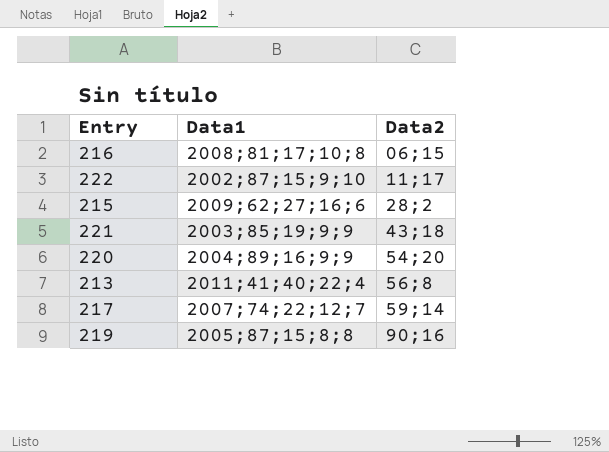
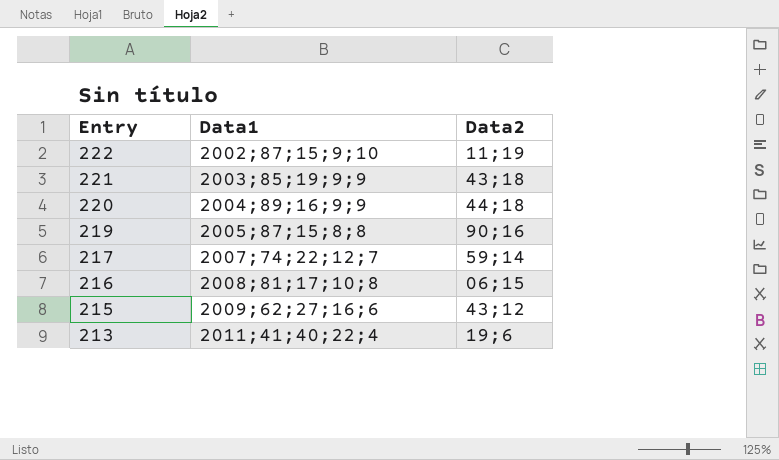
row order: Data2 ascending -> Entry descending
222 | Data2: 11;17 -> 11;19
220 | Data2: 54;20 -> 44;18
215 | Data2: 28;2 -> 43;12
213 | Data2: 56;8 -> 19;6

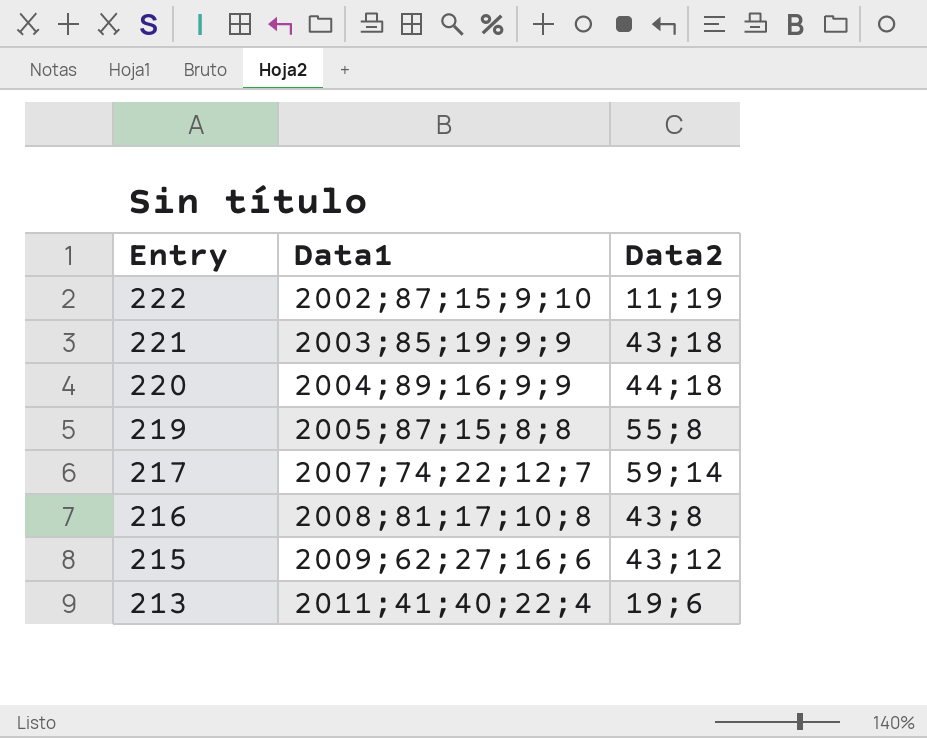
219 | Data2: 90;16 -> 55;8
216 | Data2: 06;15 -> 43;8

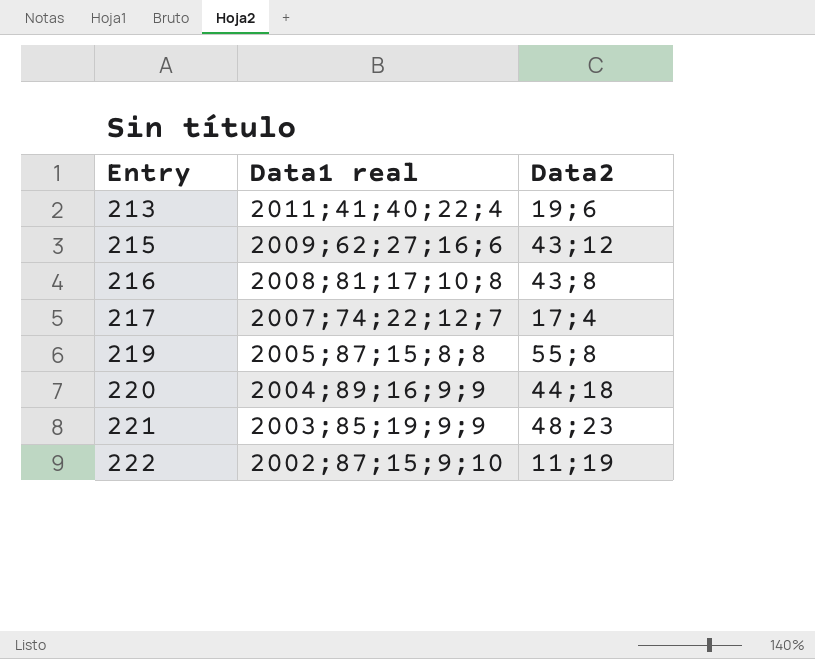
row order: Entry descending -> Entry ascending
column name: Data1 -> Data1 real
217 | Data2: 59;14 -> 17;4
221 | Data2: 43;18 -> 48;23

